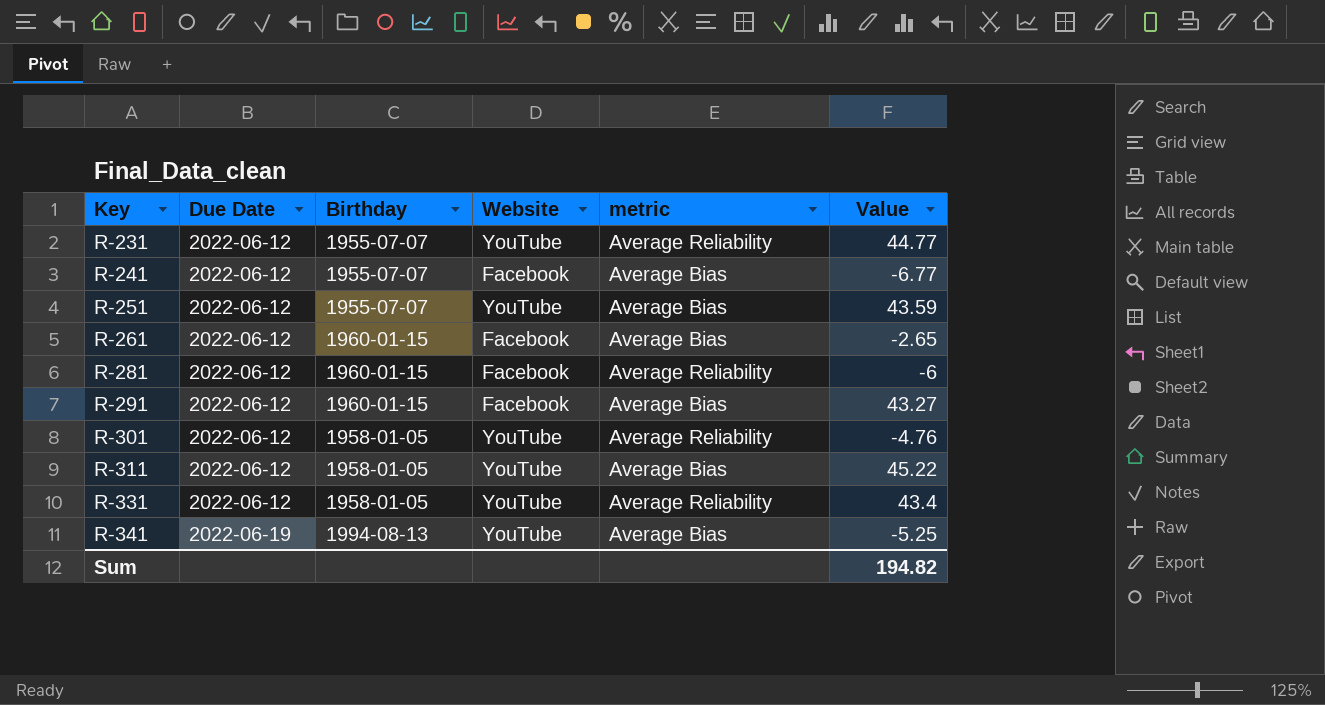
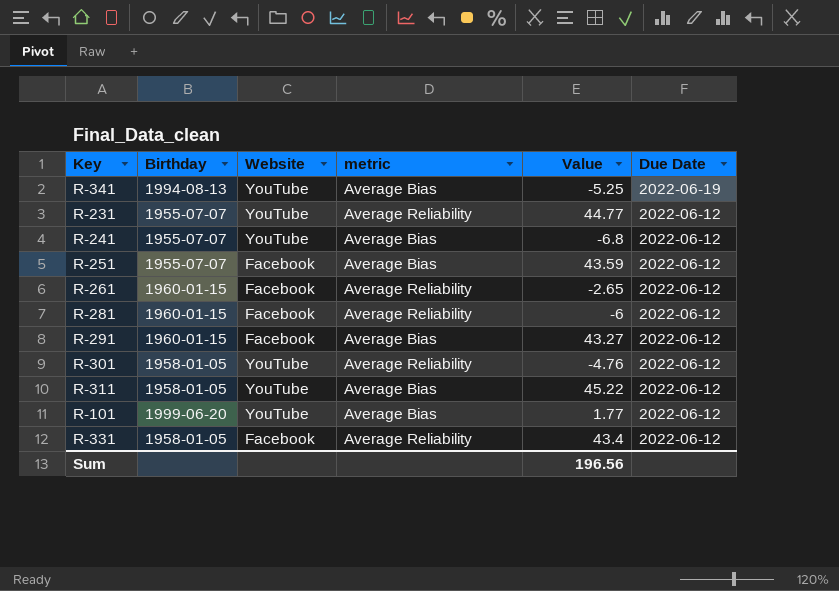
row order: Key ascending -> Due Date descending
column Due Date | position: 2 -> 6
R-241 | Website: Facebook -> YouTube
R-241 | Value: -6.77 -> -6.8
R-251 | Website: YouTube -> Facebook
R-261 | metric: Average Bias -> Average Reliability
row R-101: none -> 1999-06-20 | YouTube | Average Bias | 1.77 | 2022-06-12
R-331 | Website: YouTube -> Facebook
Sum | Value: 194.82 -> 196.56

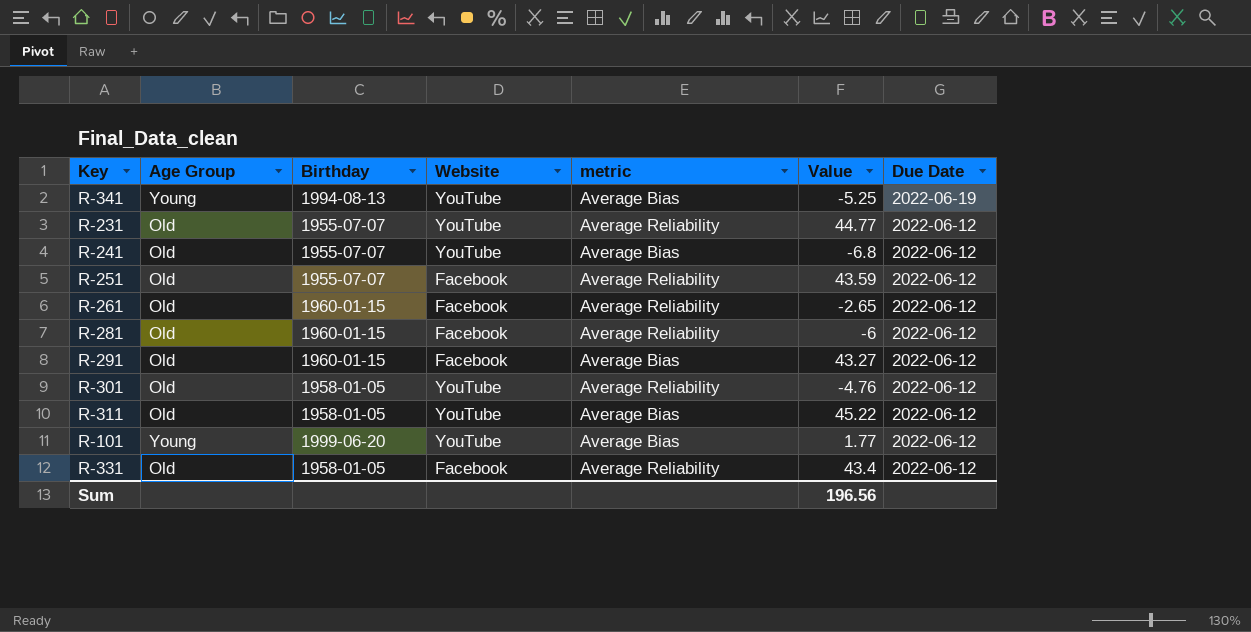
column Age Group | position: none -> 2
R-251 | metric: Average Bias -> Average Reliability

